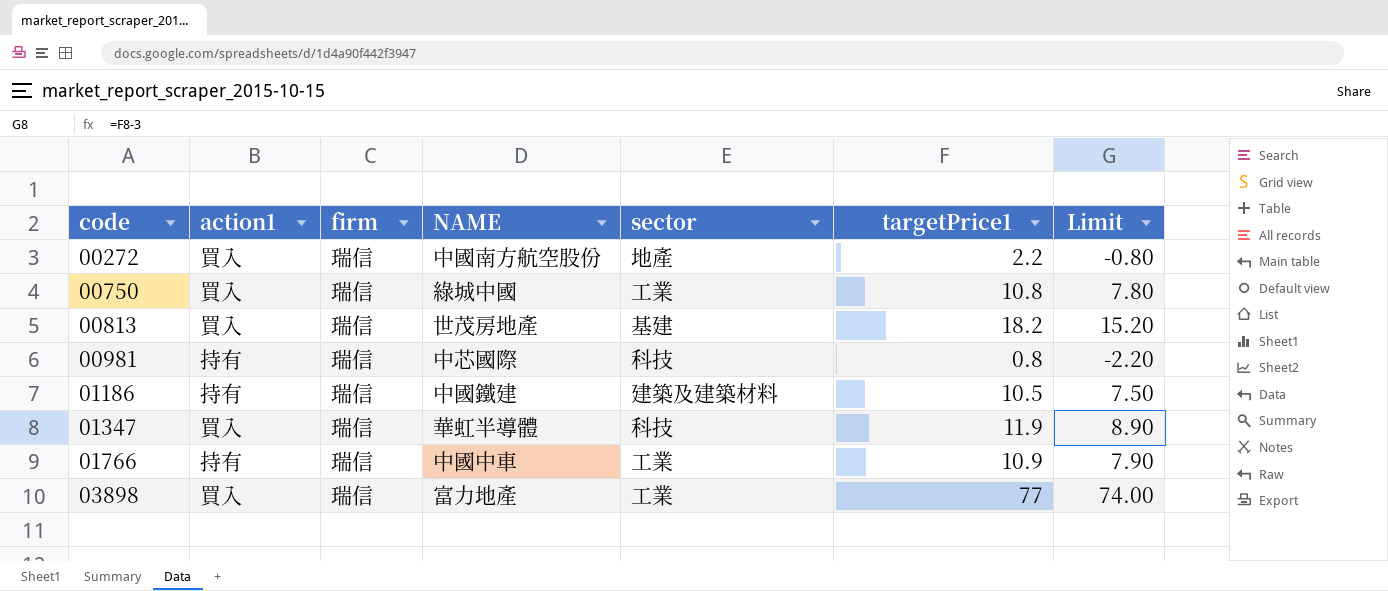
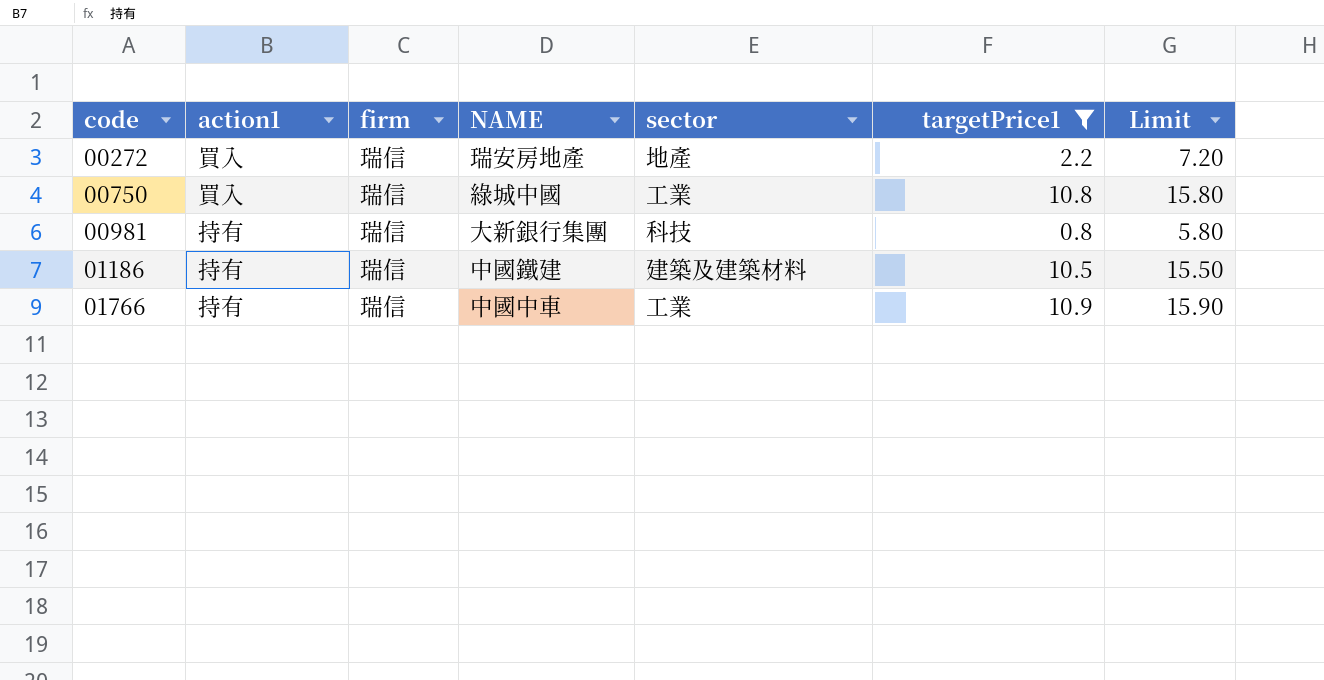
filter: none -> targetPrice1 <= 10.9
column Limit | formula: [targetPrice1] - 3 -> [targetPrice1] + 5
00272 | NAME: 中國南方航空股份 -> 瑞安房地產
00981 | NAME: 中芯國際 -> 大新銀行集團

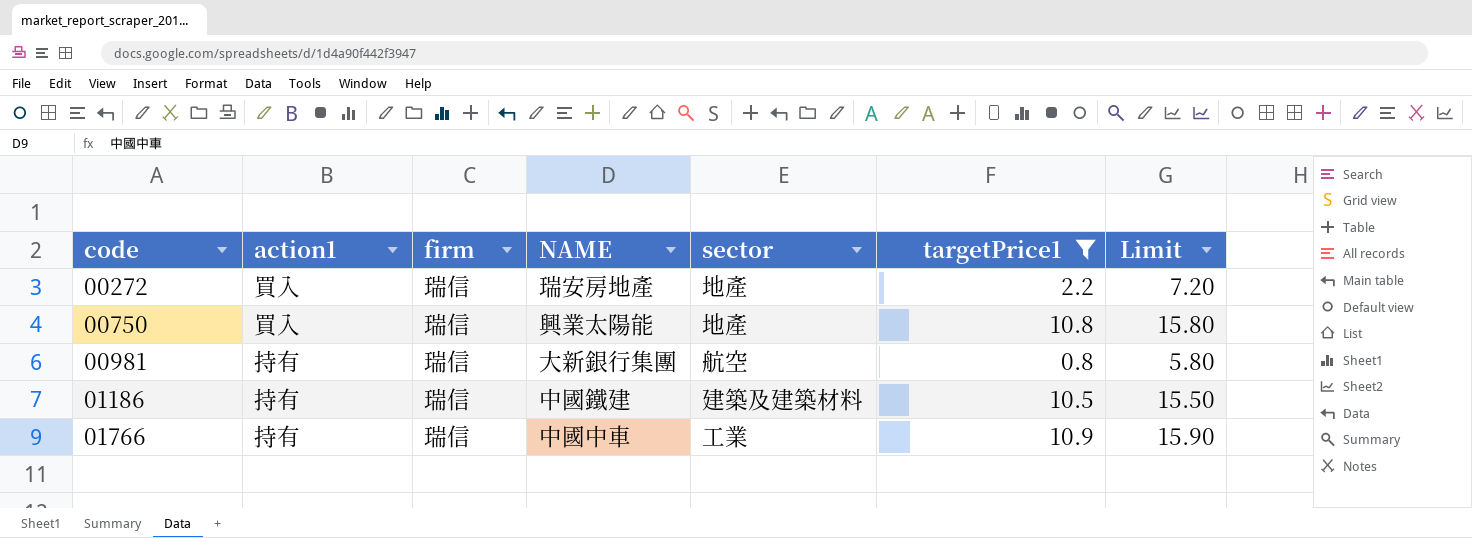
00750 | NAME: 綠城中國 -> 興業太陽能
00750 | sector: 工業 -> 地產
00981 | sector: 科技 -> 航空

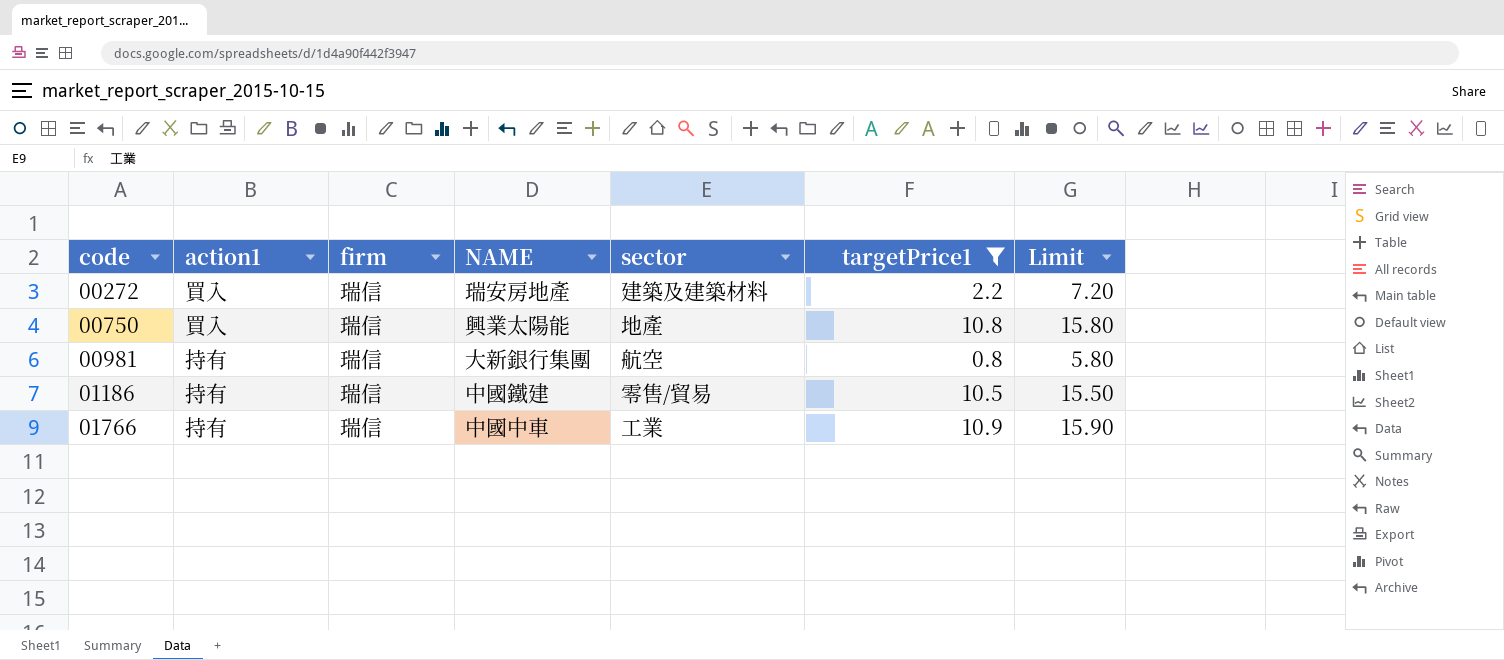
00272 | sector: 地產 -> 建築及建築材料
01186 | sector: 建築及建築材料 -> 零售/貿易

